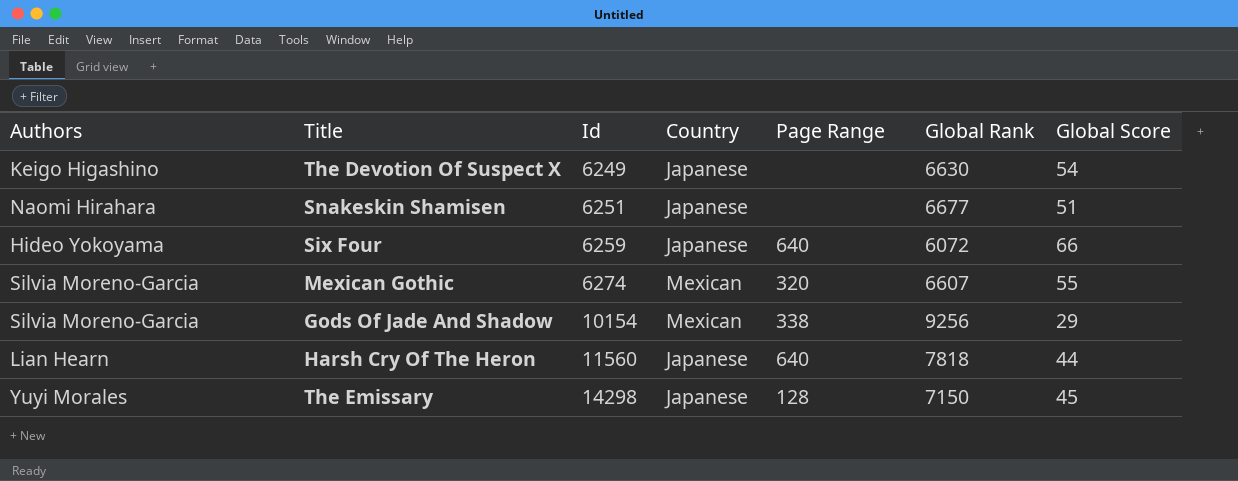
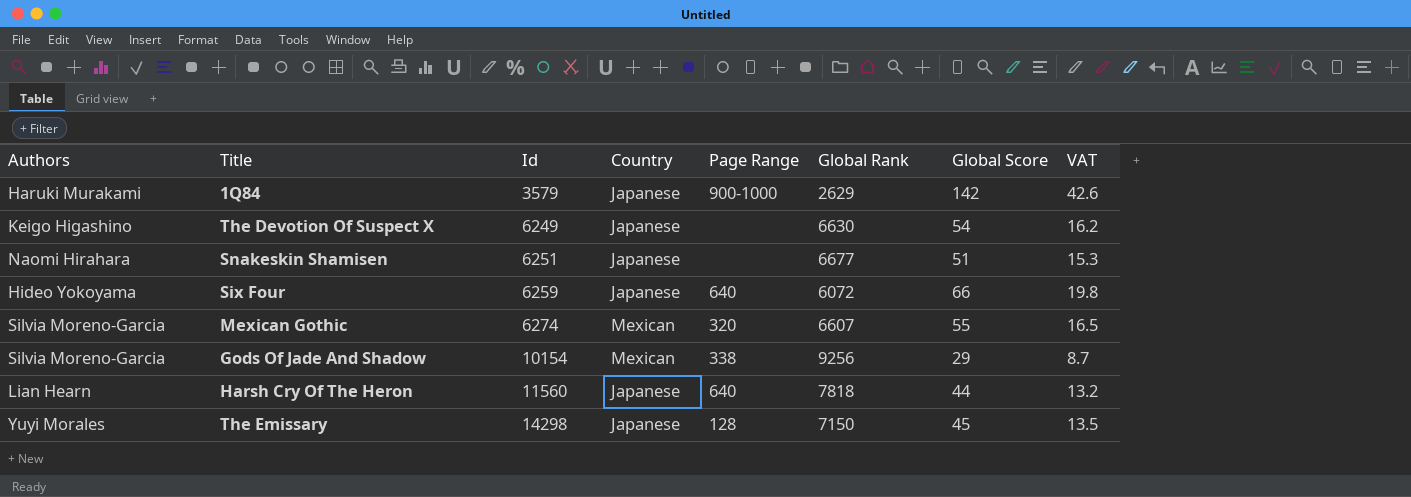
column VAT | formula: none -> [Global Score] * 0.3
row 1Q84: none -> Haruki Murakami | 3579 | Japanese | 900-1000 | 2629 | 142 | 42.6

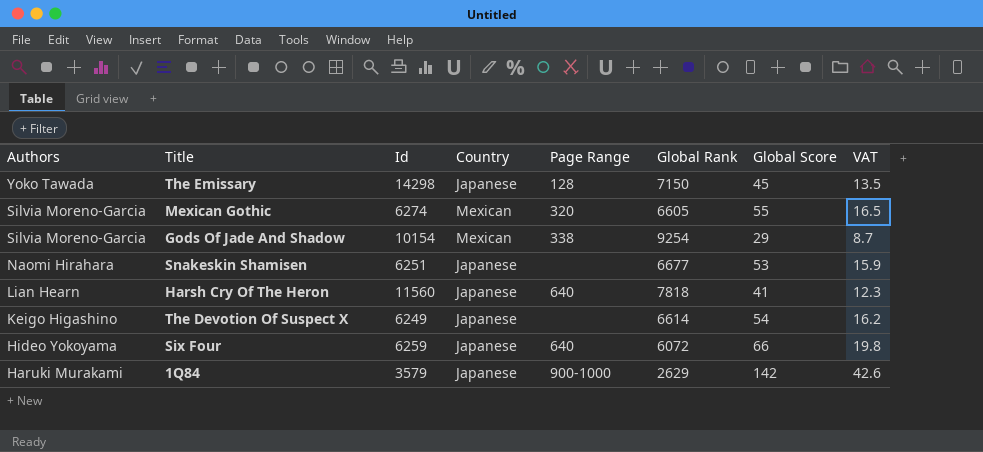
row order: Id ascending -> Authors descending
The Emissary | Authors: Yuyi Morales -> Yoko Tawada
Mexican Gothic | Global Rank: 6607 -> 6605
Gods Of Jade And Shadow | Global Rank: 9256 -> 9254
Snakeskin Shamisen | Global Score: 51 -> 53
Snakeskin Shamisen | VAT: 15.3 -> 15.9
Harsh Cry Of The Heron | Global Score: 44 -> 41
Harsh Cry Of The Heron | VAT: 13.2 -> 12.3
The Devotion Of Suspect X | Global Rank: 6630 -> 6614

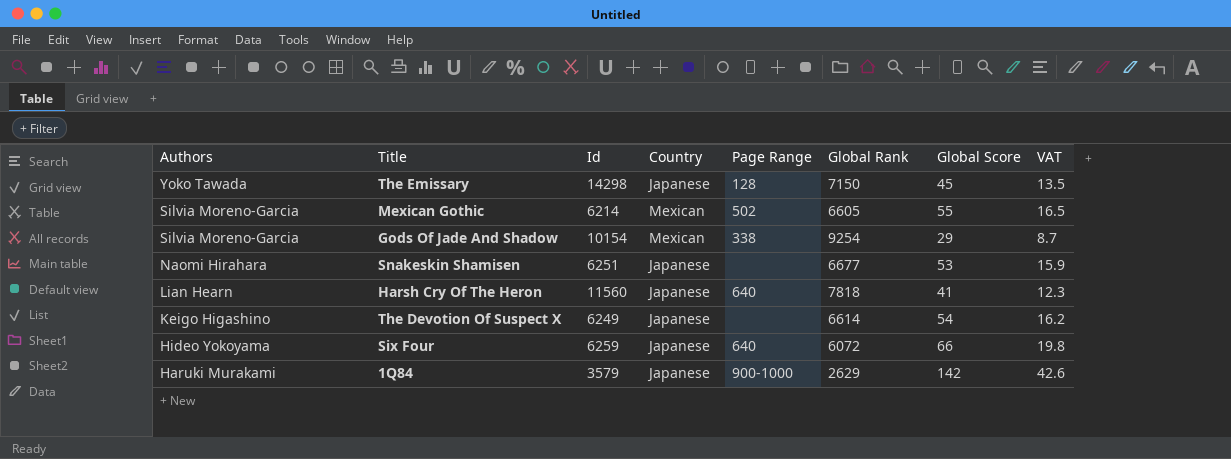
Mexican Gothic | Id: 6274 -> 6214
Mexican Gothic | Page Range: 320 -> 502

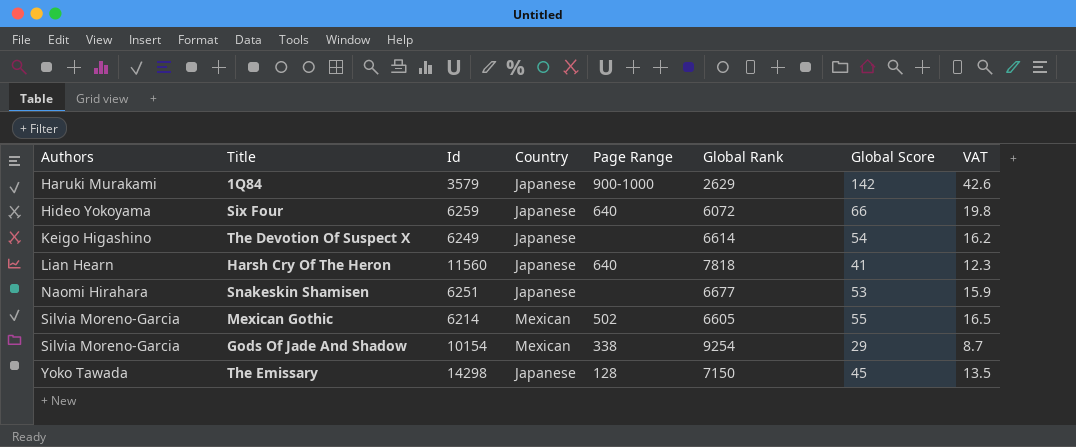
row order: Authors descending -> Authors ascending

